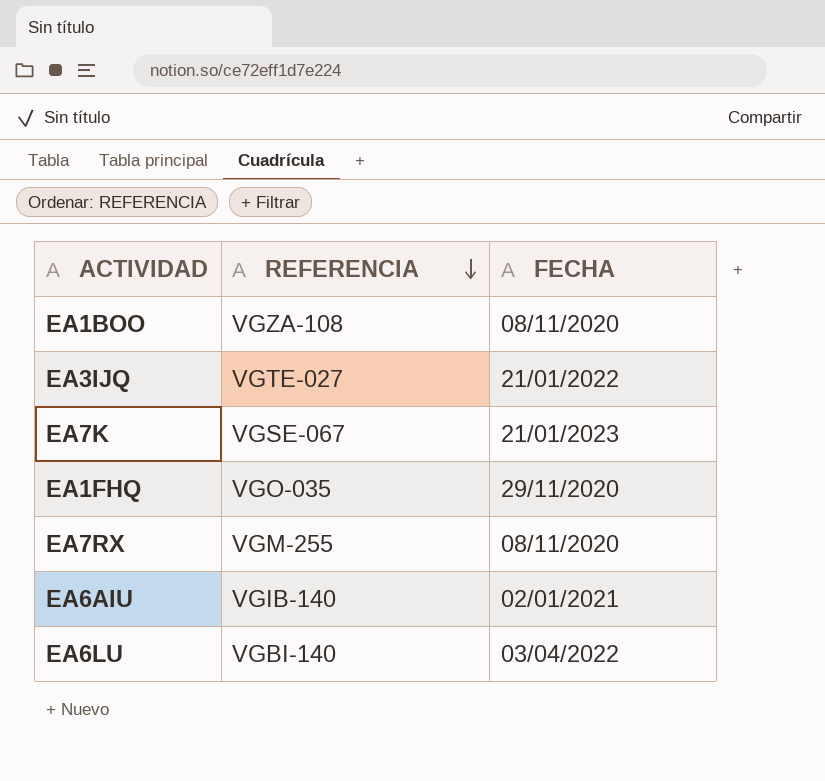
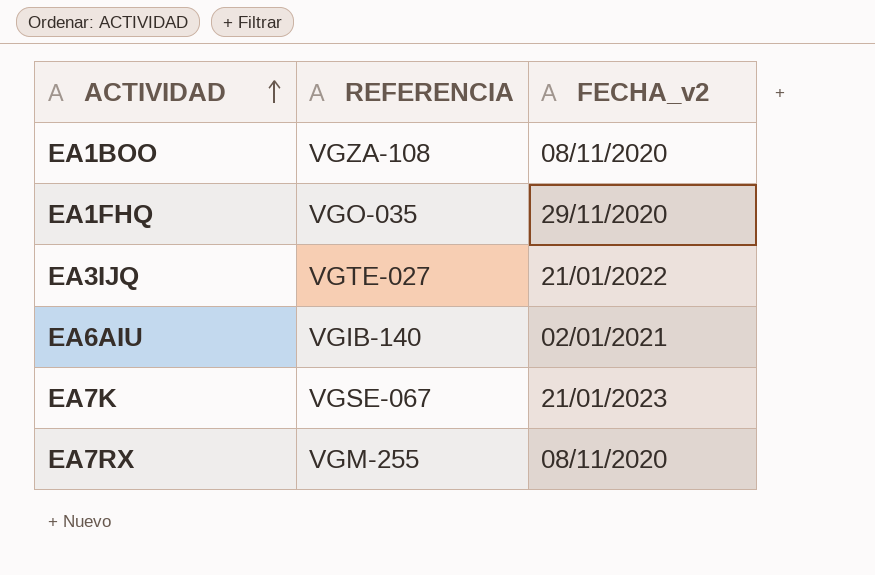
row order: REFERENCIA descending -> ACTIVIDAD ascending
column name: FECHA -> FECHA_v2
row EA6LU: VGBI-140 | 03/04/2022 -> none

